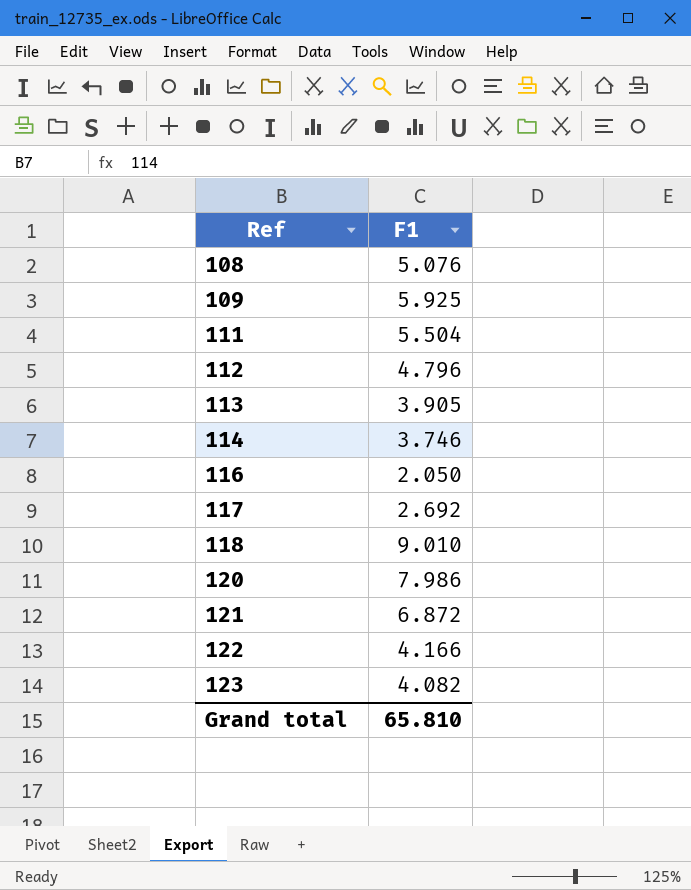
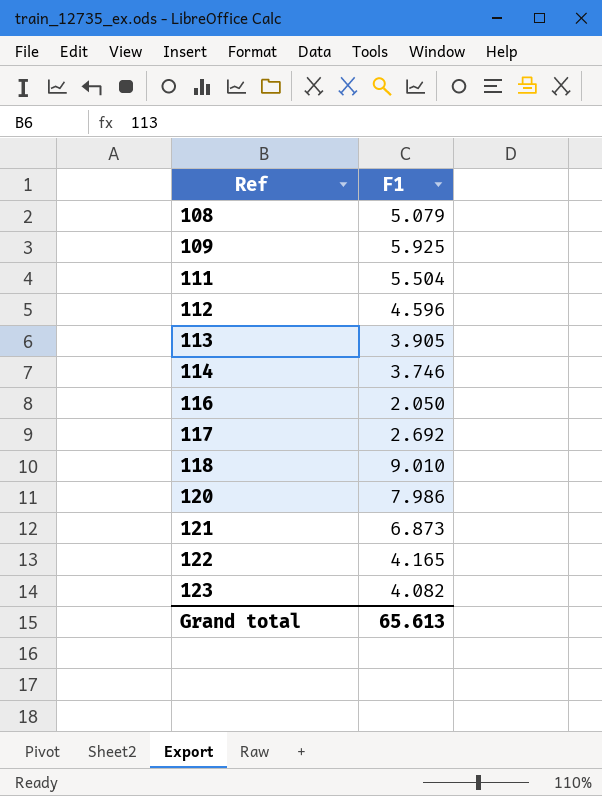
108 | F1: 5.076 -> 5.079
112 | F1: 4.796 -> 4.596
121 | F1: 6.872 -> 6.873
122 | F1: 4.166 -> 4.165
Grand total | F1: 65.810 -> 65.613

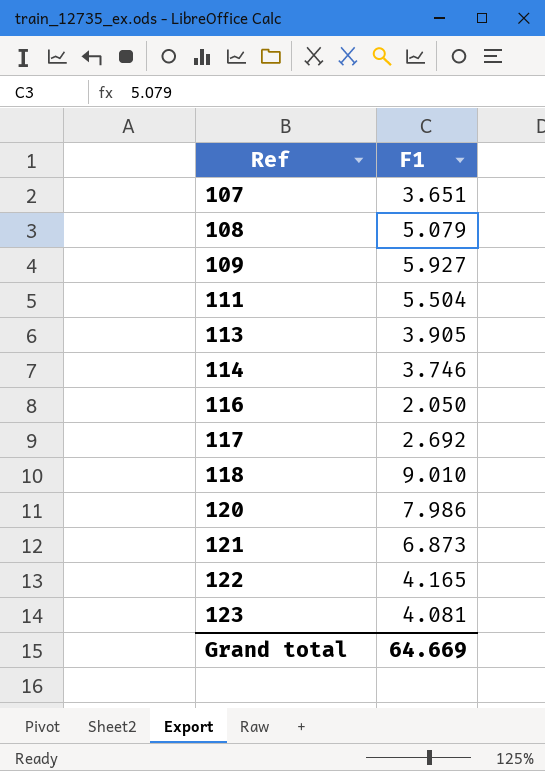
row 112: 4.596 -> none
row 107: none -> 3.651
109 | F1: 5.925 -> 5.927
123 | F1: 4.082 -> 4.081
Grand total | F1: 65.613 -> 64.669

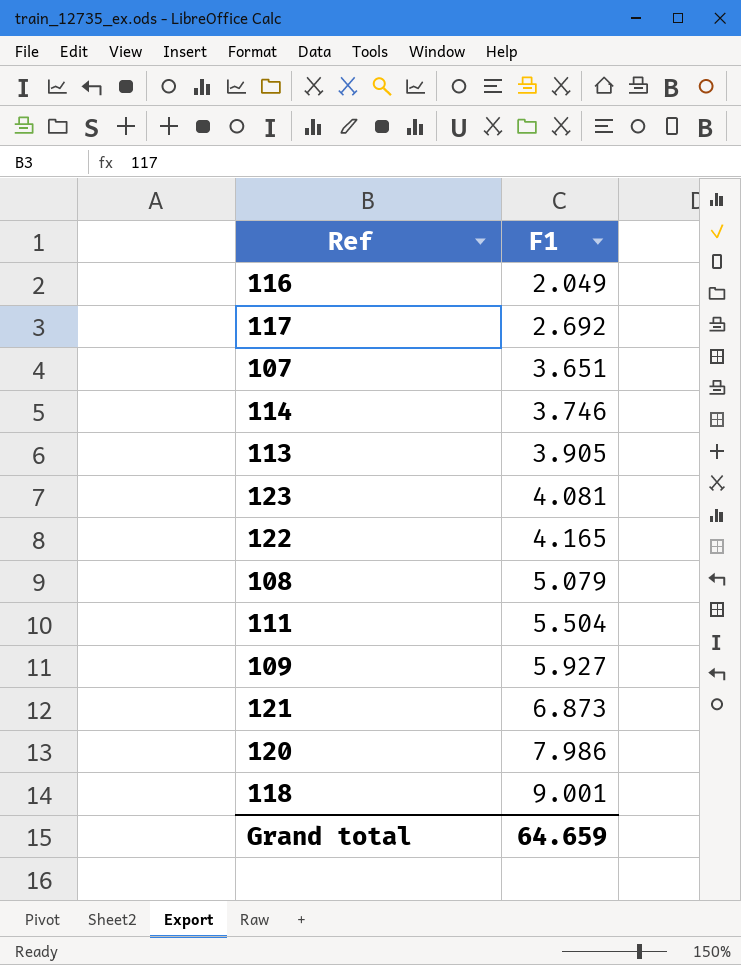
row order: Ref ascending -> F1 ascending
116 | F1: 2.050 -> 2.049
118 | F1: 9.010 -> 9.001
Grand total | F1: 64.669 -> 64.659

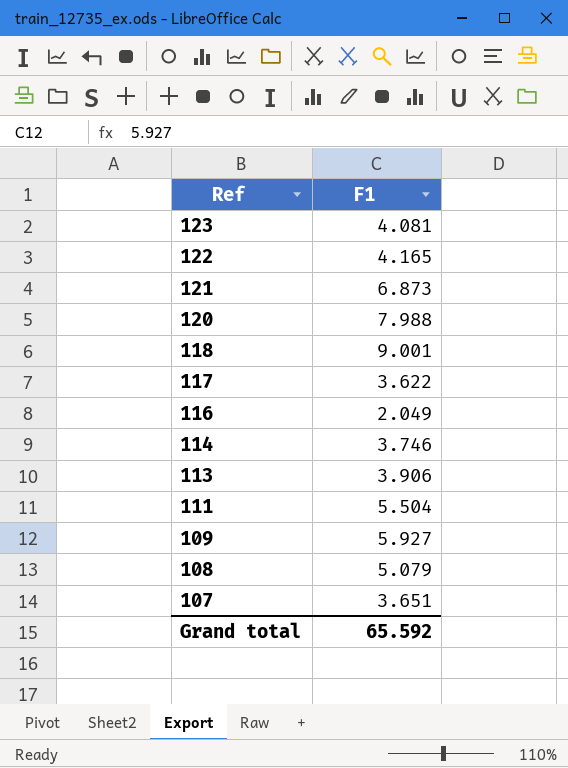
row order: F1 ascending -> Ref descending
120 | F1: 7.986 -> 7.988
117 | F1: 2.692 -> 3.622
113 | F1: 3.905 -> 3.906
Grand total | F1: 64.659 -> 65.592

